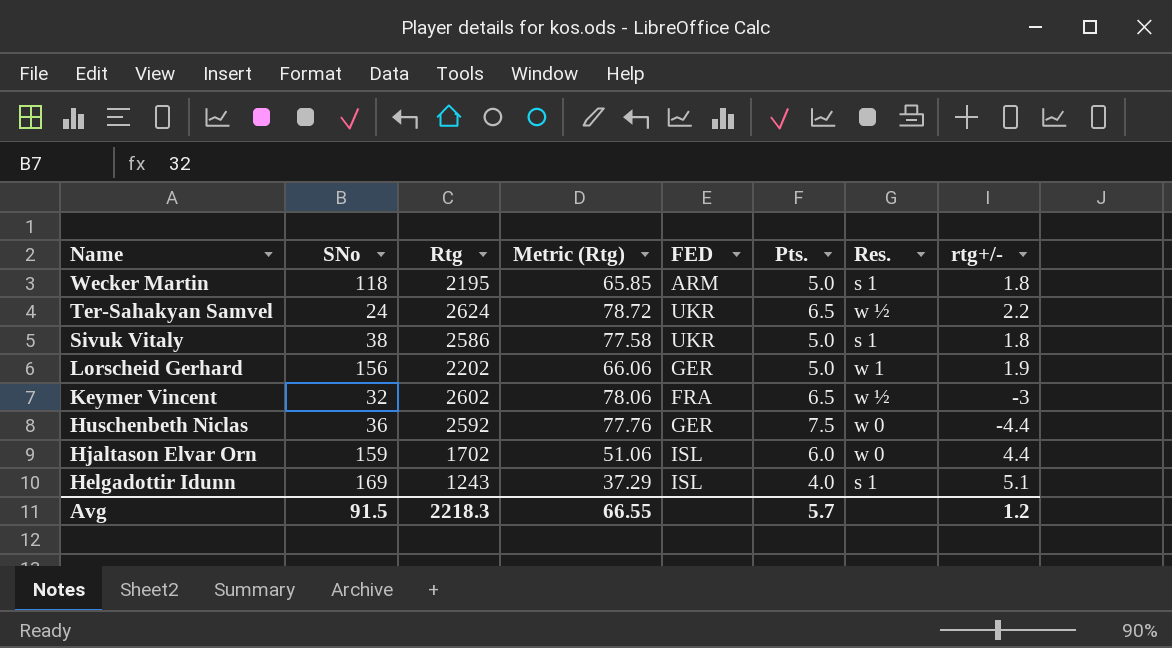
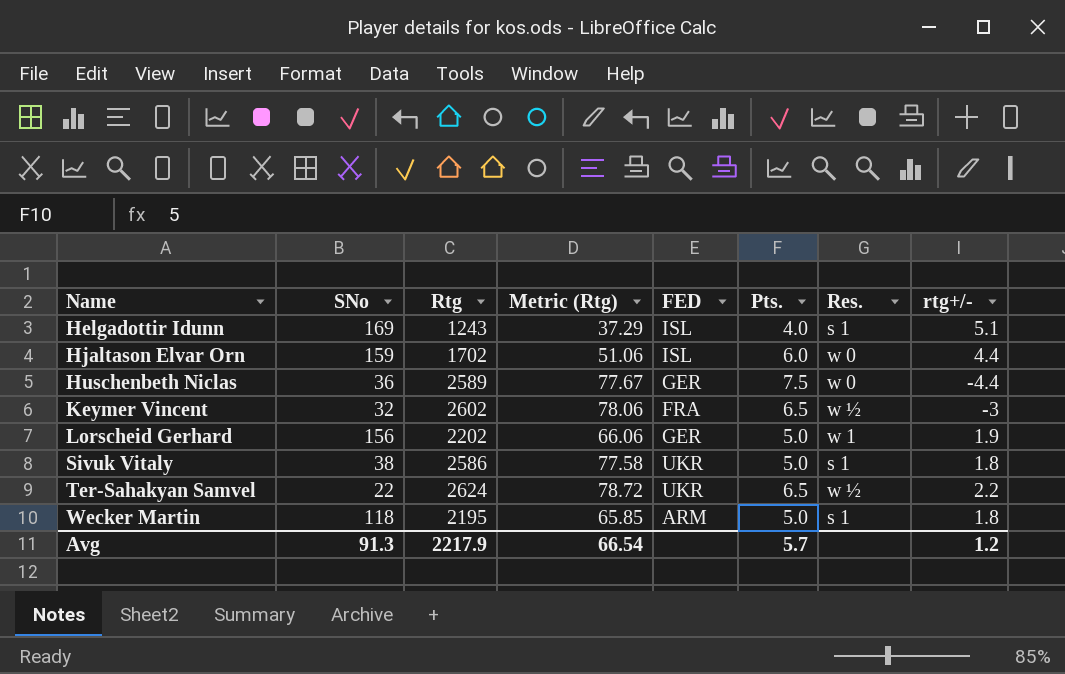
row order: Name descending -> Name ascending
Huschenbeth Niclas | Rtg: 2592 -> 2589
Huschenbeth Niclas | Metric (Rtg): 77.76 -> 77.67
Ter-Sahakyan Samvel | SNo: 24 -> 22
Avg | SNo: 91.5 -> 91.3
Avg | Rtg: 2218.3 -> 2217.9
Avg | Metric (Rtg): 66.55 -> 66.54

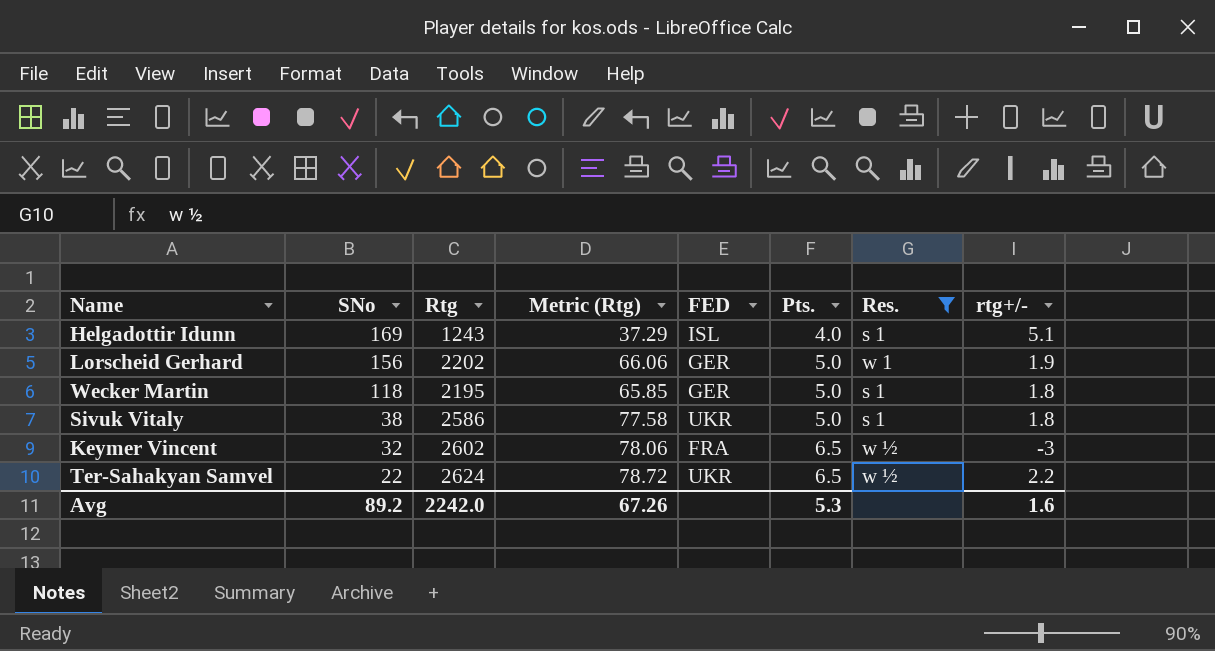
filter: none -> Res. != w 0
row order: Name ascending -> SNo descending
Wecker Martin | FED: ARM -> GER
Avg | SNo: 91.3 -> 89.2
Avg | Rtg: 2217.9 -> 2242.0
Avg | Metric (Rtg): 66.54 -> 67.26
Avg | Pts.: 5.7 -> 5.3
Avg | rtg+/-: 1.2 -> 1.6

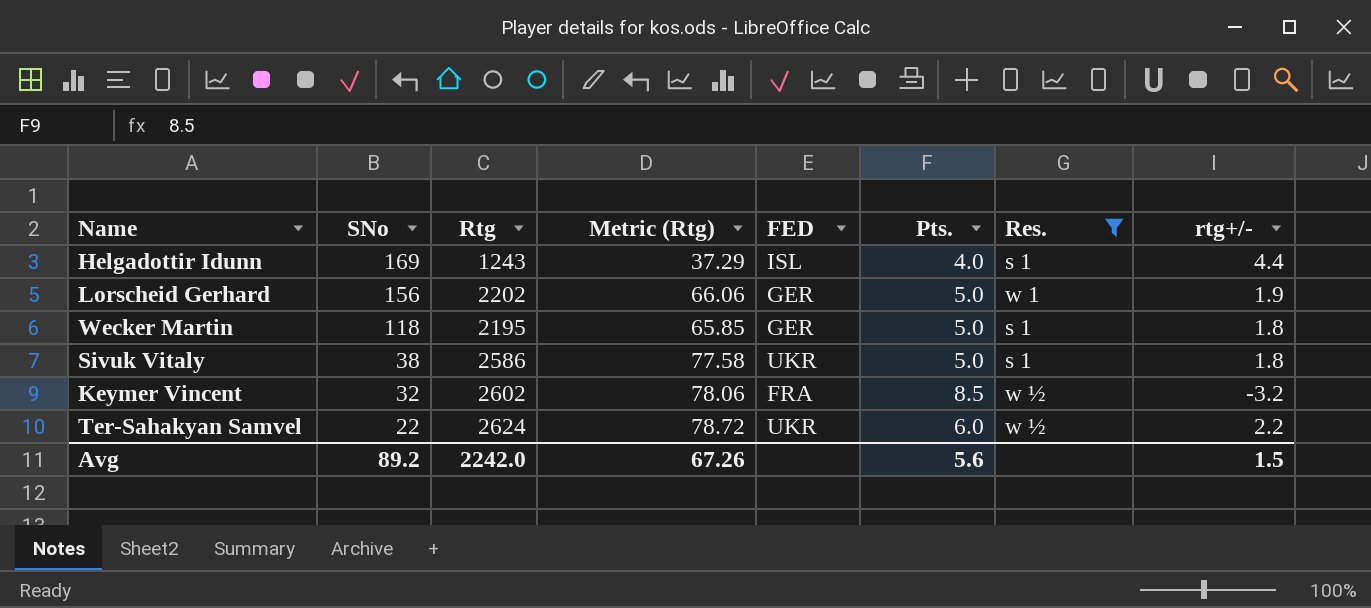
Helgadottir Idunn | rtg+/-: 5.1 -> 4.4
Keymer Vincent | Pts.: 6.5 -> 8.5
Keymer Vincent | rtg+/-: -3 -> -3.2
Ter-Sahakyan Samvel | Pts.: 6.5 -> 6.0
Avg | Pts.: 5.3 -> 5.6
Avg | rtg+/-: 1.6 -> 1.5

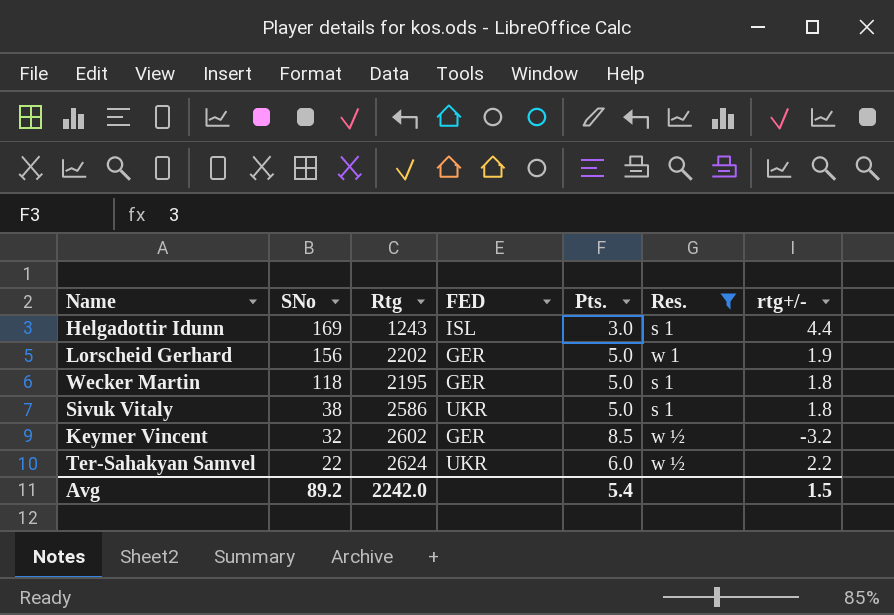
column Metric (Rtg) | formula: [Rtg] * 0.03 -> none
Helgadottir Idunn | Pts.: 4.0 -> 3.0
Keymer Vincent | FED: FRA -> GER
Avg | Pts.: 5.6 -> 5.4

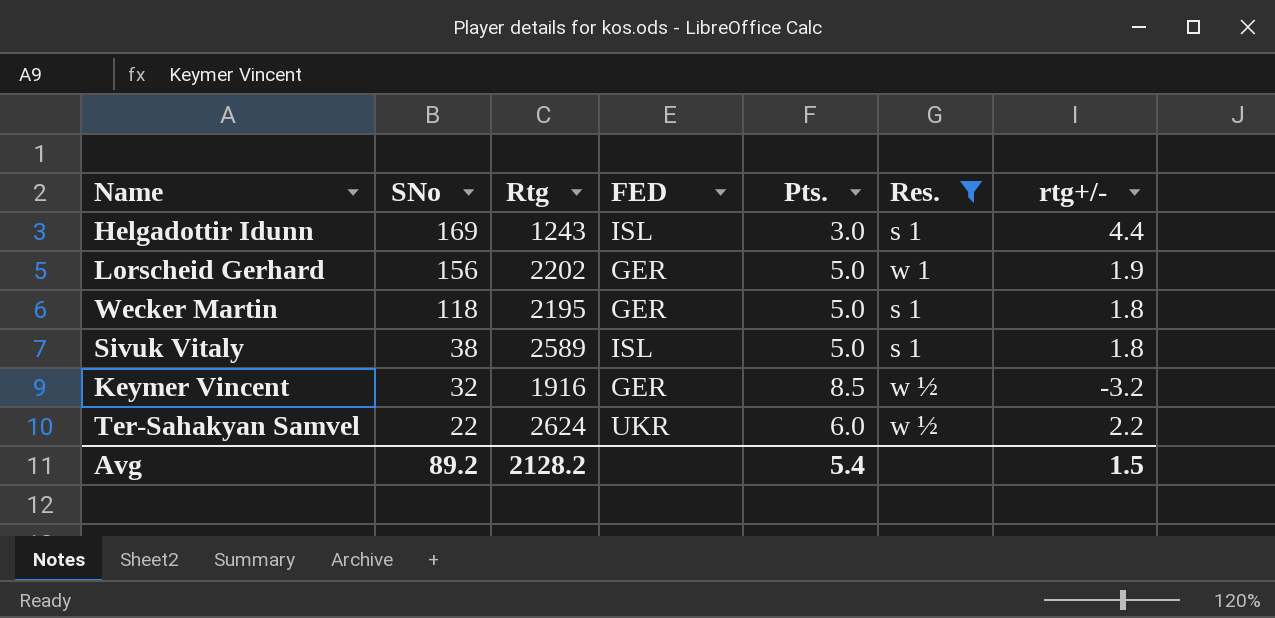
Sivuk Vitaly | Rtg: 2586 -> 2589
Sivuk Vitaly | FED: UKR -> ISL
Keymer Vincent | Rtg: 2602 -> 1916
Avg | Rtg: 2242.0 -> 2128.2

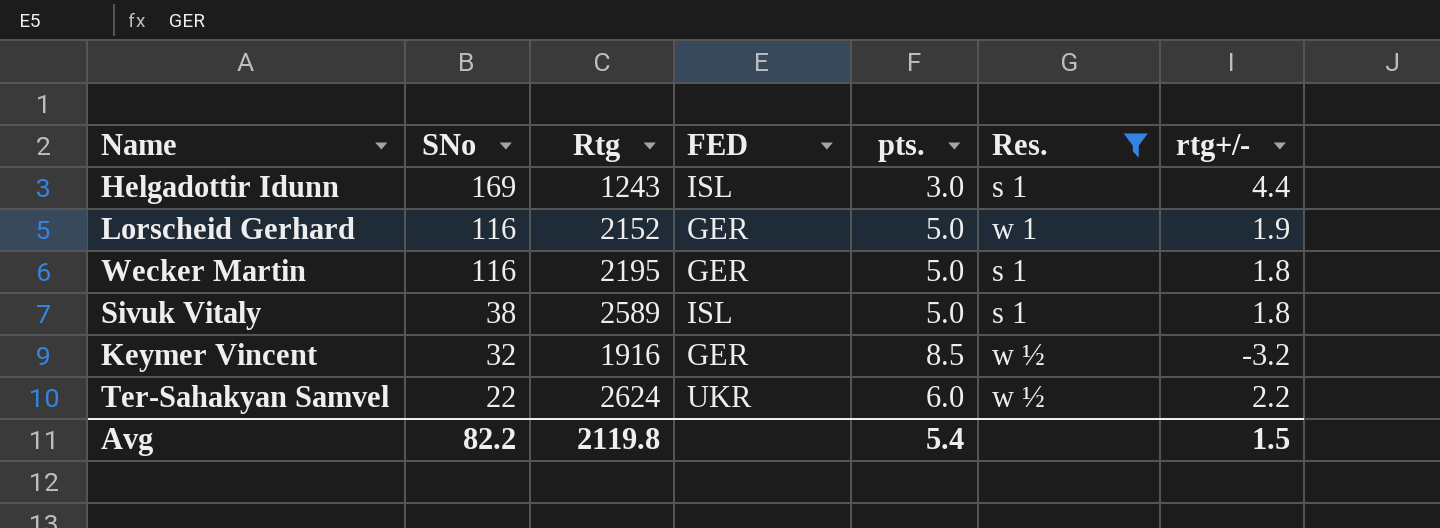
column name: Pts. -> pts.
Lorscheid Gerhard | SNo: 156 -> 116
Lorscheid Gerhard | Rtg: 2202 -> 2152
Wecker Martin | SNo: 118 -> 116
Avg | SNo: 89.2 -> 82.2
Avg | Rtg: 2128.2 -> 2119.8

